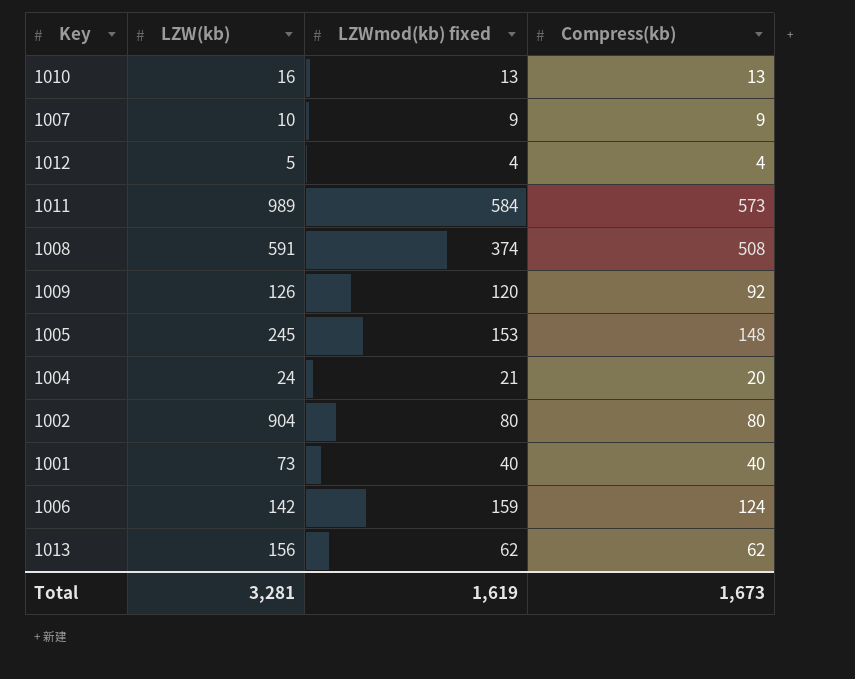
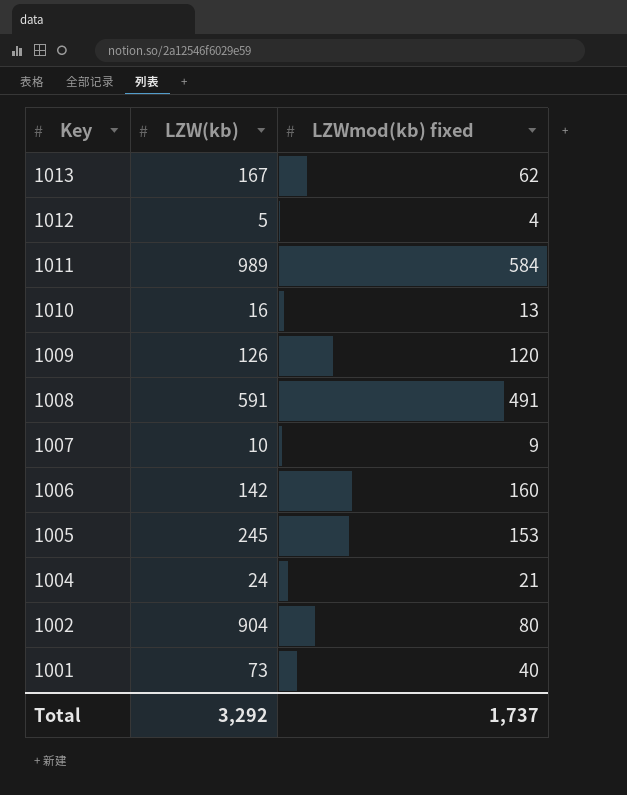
row order: none -> Key descending
column Compress(kb) | position: 4 -> none
1013 | LZW(kb): 156 -> 167
1008 | LZWmod(kb) fixed: 374 -> 491
1006 | LZWmod(kb) fixed: 159 -> 160
Total | LZW(kb): 3,281 -> 3,292
Total | LZWmod(kb) fixed: 1,619 -> 1,737

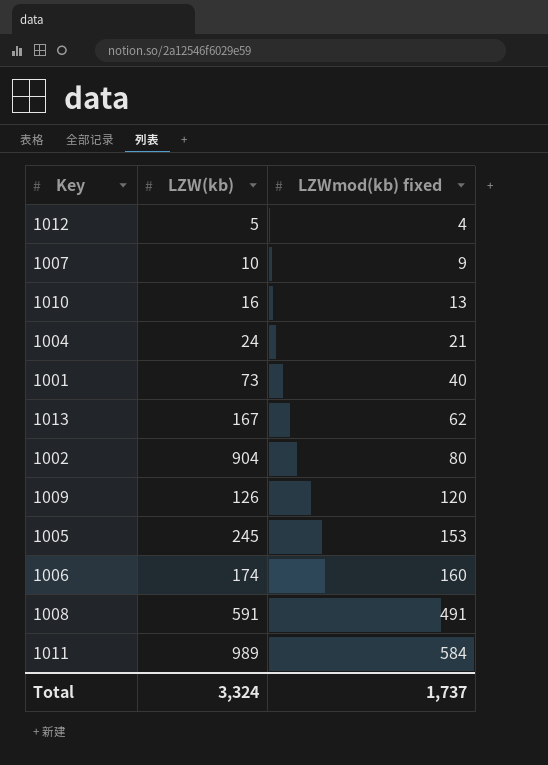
row order: Key descending -> LZWmod(kb) fixed ascending
1006 | LZW(kb): 142 -> 174
Total | LZW(kb): 3,292 -> 3,324

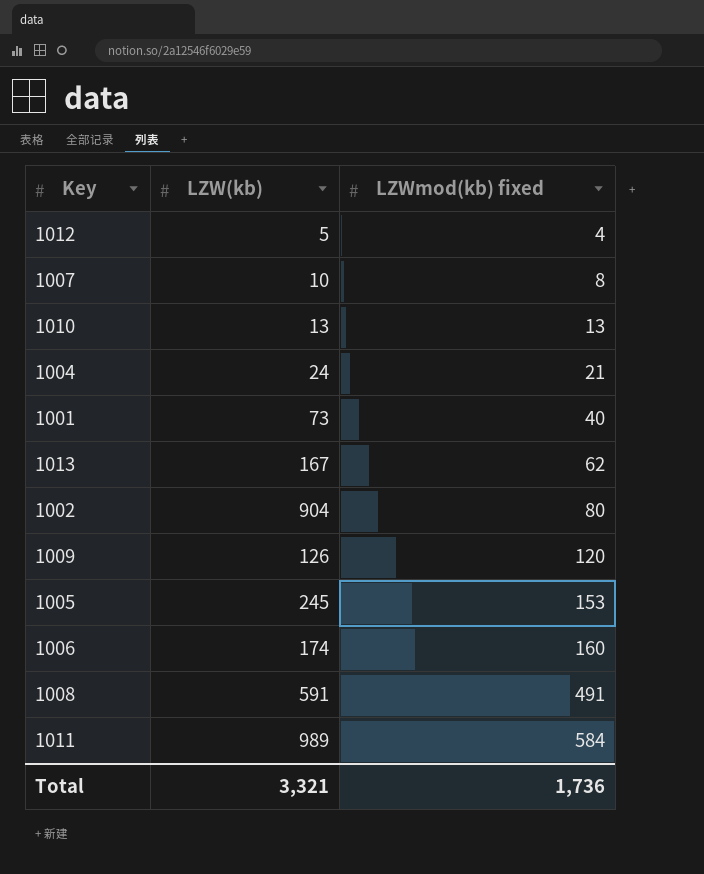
1007 | LZWmod(kb) fixed: 9 -> 8
1010 | LZW(kb): 16 -> 13
Total | LZW(kb): 3,324 -> 3,321
Total | LZWmod(kb) fixed: 1,737 -> 1,736

